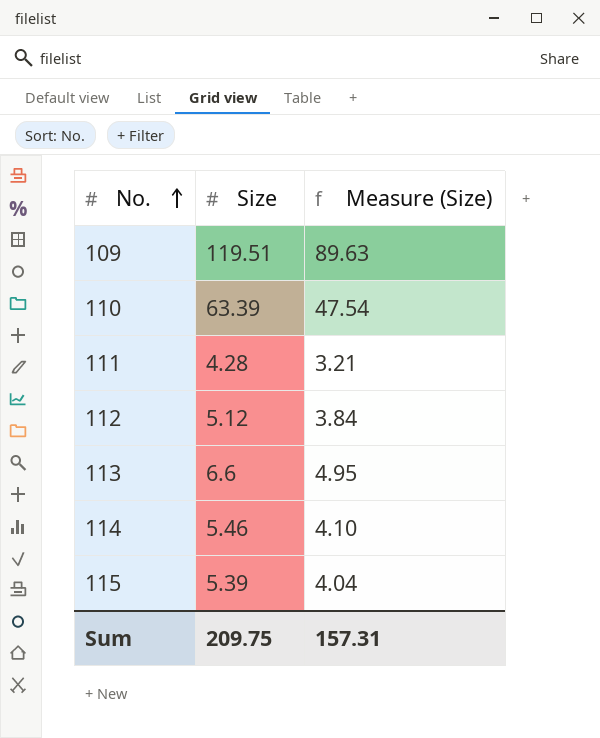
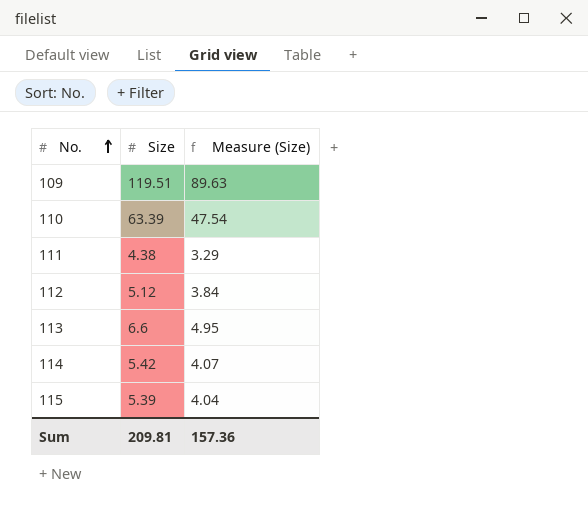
111 | Size: 4.28 -> 4.38
111 | Measure (Size): 3.21 -> 3.29
114 | Size: 5.46 -> 5.42
114 | Measure (Size): 4.10 -> 4.07
Sum | Size: 209.75 -> 209.81
Sum | Measure (Size): 157.31 -> 157.36

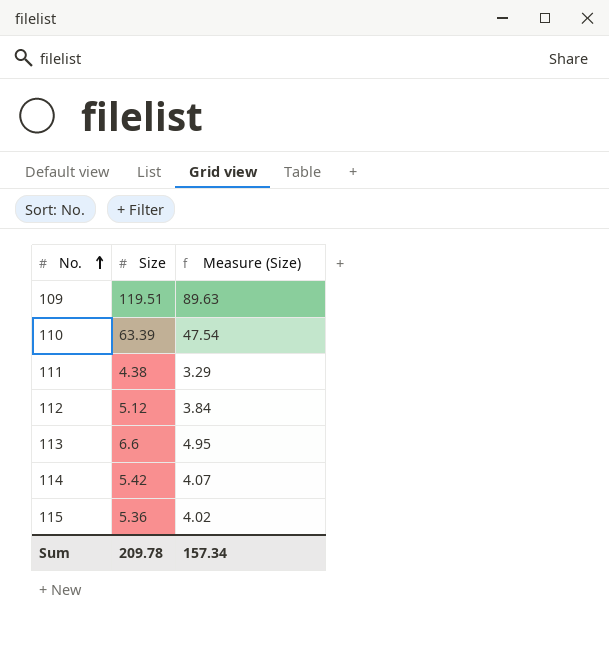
115 | Size: 5.39 -> 5.36
115 | Measure (Size): 4.04 -> 4.02
Sum | Size: 209.81 -> 209.78
Sum | Measure (Size): 157.36 -> 157.34

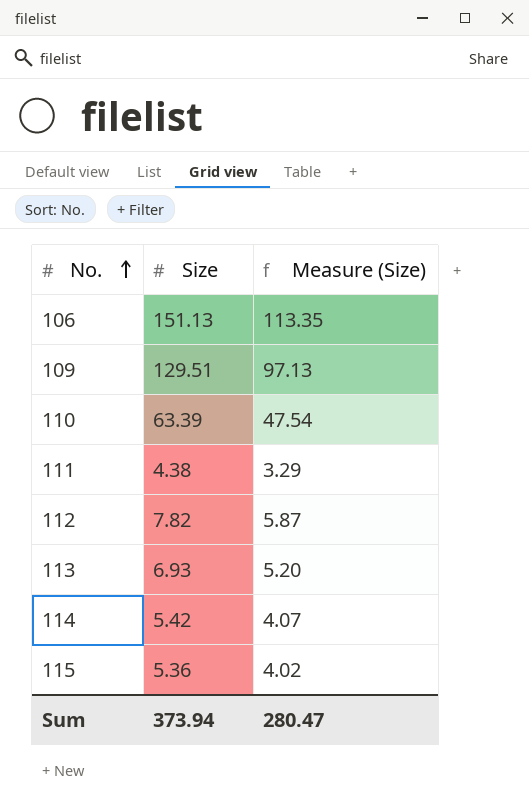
row 106: none -> 151.13 | 113.35
109 | Size: 119.51 -> 129.51
109 | Measure (Size): 89.63 -> 97.13
112 | Size: 5.12 -> 7.82
112 | Measure (Size): 3.84 -> 5.87
113 | Size: 6.6 -> 6.93
113 | Measure (Size): 4.95 -> 5.20
Sum | Size: 209.78 -> 373.94
Sum | Measure (Size): 157.34 -> 280.47

